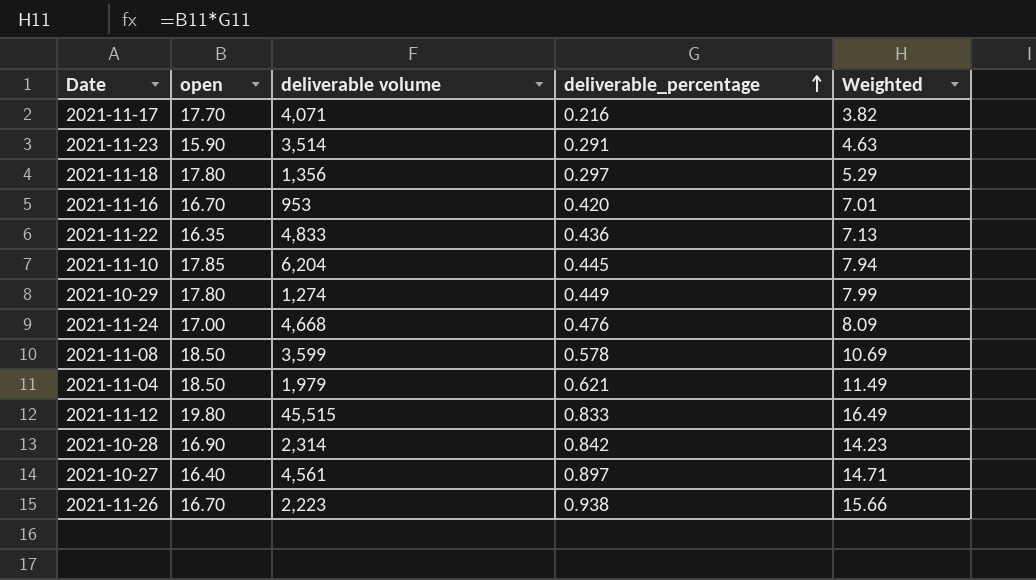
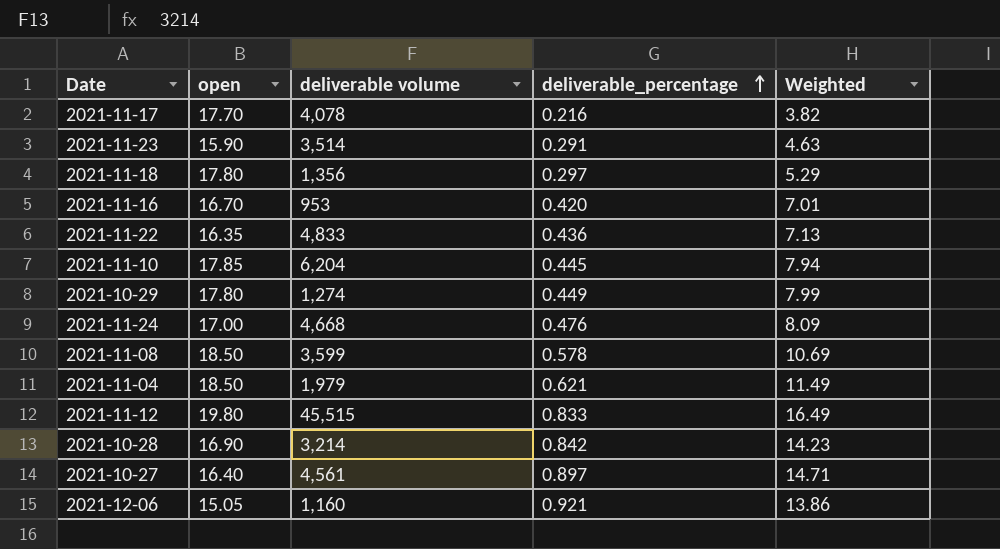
row 2021-11-26: 16.70 | 2,223 | 0.938 | 15.66 -> none
2021-11-17 | deliverable volume: 4,071 -> 4,078
2021-10-28 | deliverable volume: 2,314 -> 3,214
row 2021-12-06: none -> 15.05 | 1,160 | 0.921 | 13.86

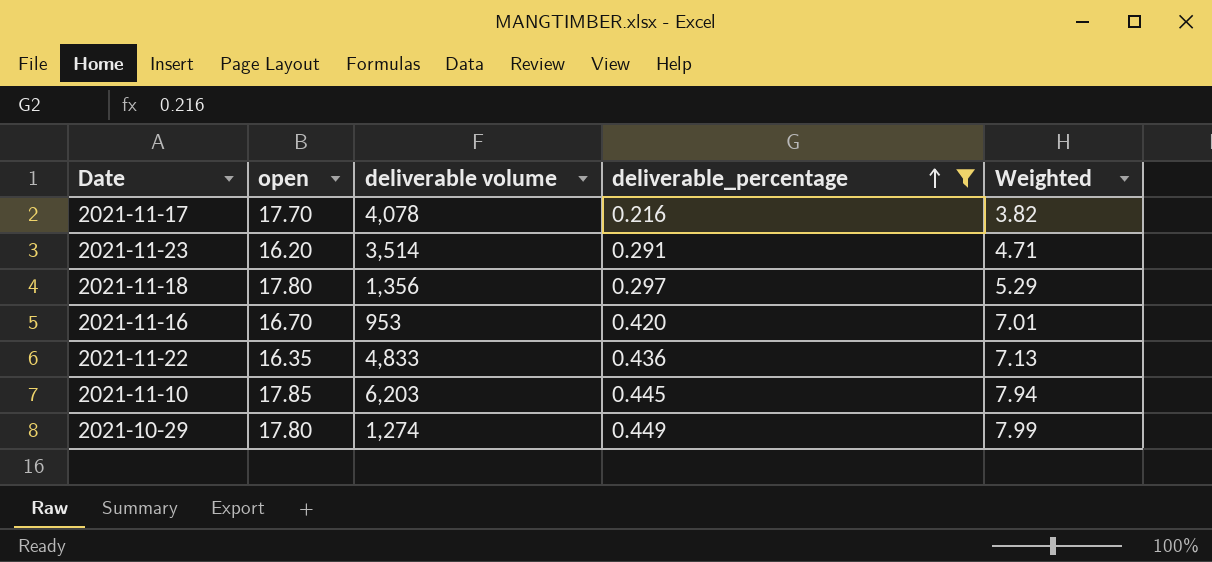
filter: none -> deliverable_percentage <= 0.449
2021-11-23 | open: 15.90 -> 16.20
2021-11-23 | Weighted: 4.63 -> 4.71
2021-11-10 | deliverable volume: 6,204 -> 6,203

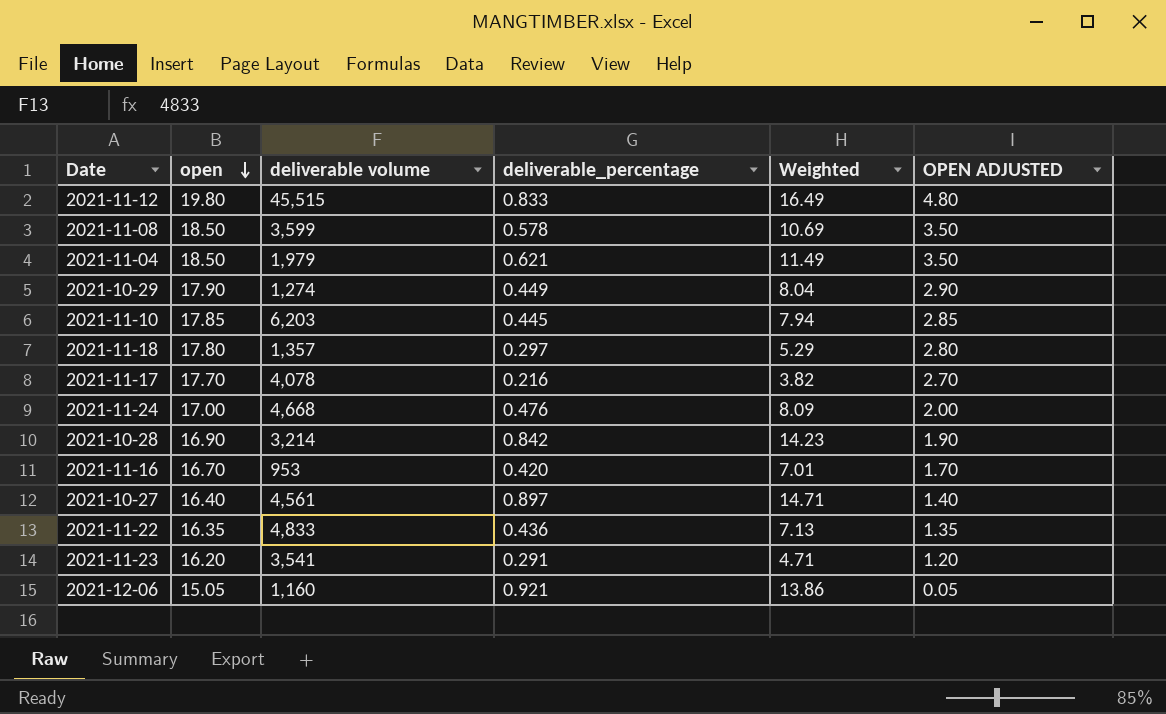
filter: deliverable_percentage <= 0.449 -> none
row order: deliverable_percentage ascending -> open descending
column OPEN ADJUSTED | formula: none -> [open] - 15
2021-10-29 | open: 17.80 -> 17.90
2021-10-29 | Weighted: 7.99 -> 8.04
2021-11-18 | deliverable volume: 1,356 -> 1,357
2021-11-23 | deliverable volume: 3,514 -> 3,541

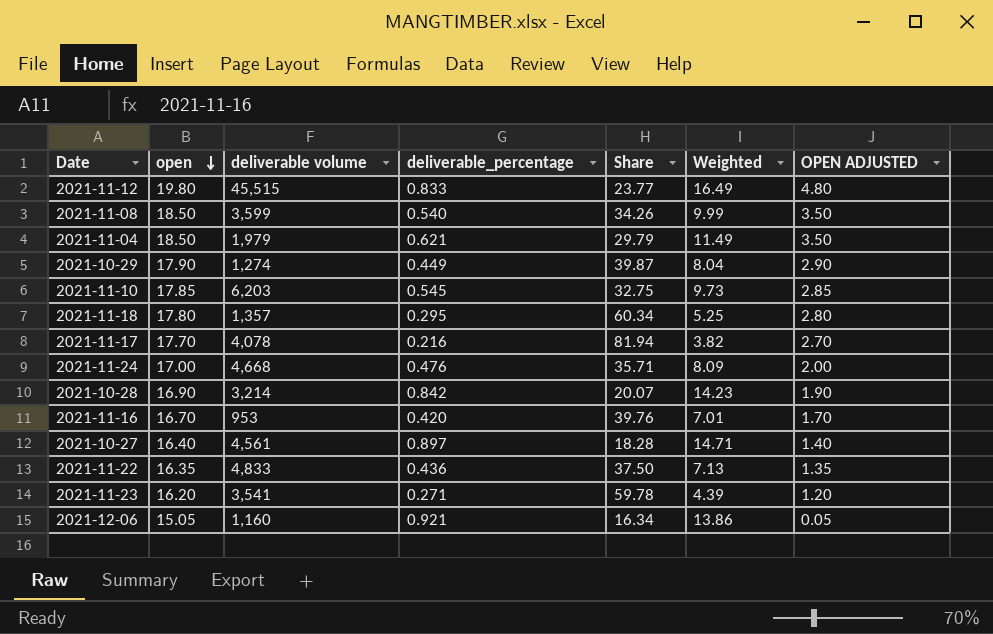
column Share | formula: none -> [open] / [deliverable_percentage]
2021-11-08 | deliverable_percentage: 0.578 -> 0.540
2021-11-08 | Weighted: 10.69 -> 9.99
2021-11-10 | deliverable_percentage: 0.445 -> 0.545
2021-11-10 | Weighted: 7.94 -> 9.73
2021-11-18 | deliverable_percentage: 0.297 -> 0.295
2021-11-18 | Weighted: 5.29 -> 5.25
2021-11-23 | deliverable_percentage: 0.291 -> 0.271
2021-11-23 | Weighted: 4.71 -> 4.39

